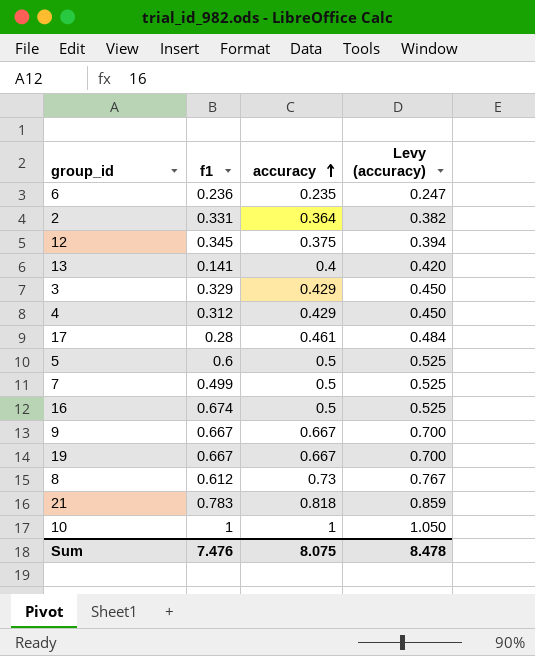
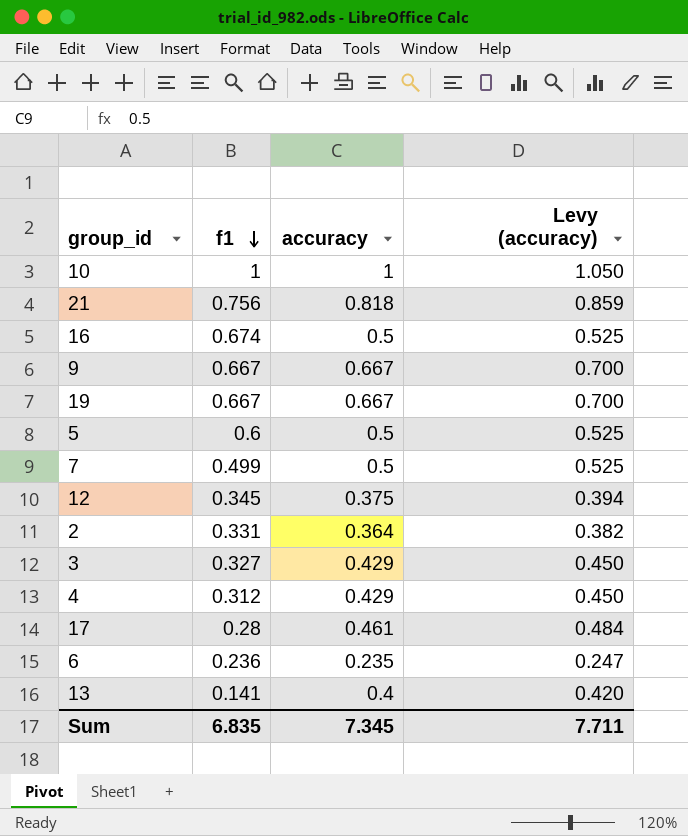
row order: accuracy ascending -> f1 descending
row 8: 0.612 | 0.73 | 0.767 -> none
21 | f1: 0.783 -> 0.756
3 | f1: 0.329 -> 0.327
Sum | f1: 7.476 -> 6.835
Sum | accuracy: 8.075 -> 7.345
Sum | Levy (accuracy): 8.478 -> 7.711

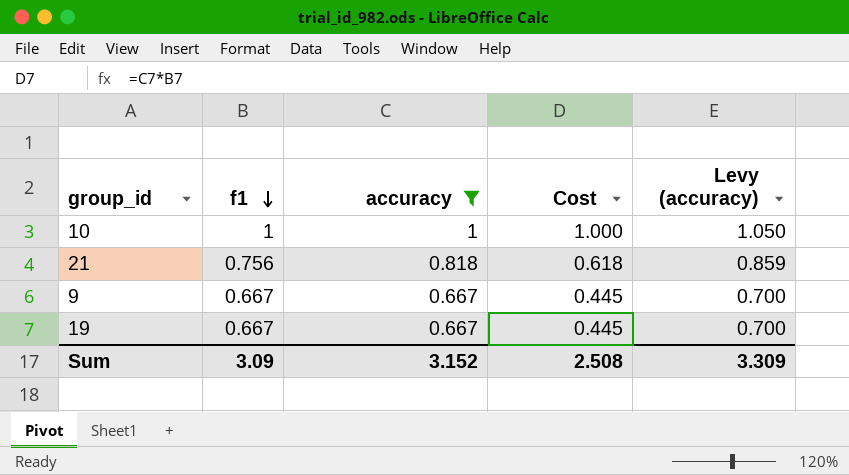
filter: none -> accuracy >= 0.667
column Cost | formula: none -> [f1] * [accuracy]
Sum | f1: 6.835 -> 3.09
Sum | accuracy: 7.345 -> 3.152
Sum | Levy (accuracy): 7.711 -> 3.309

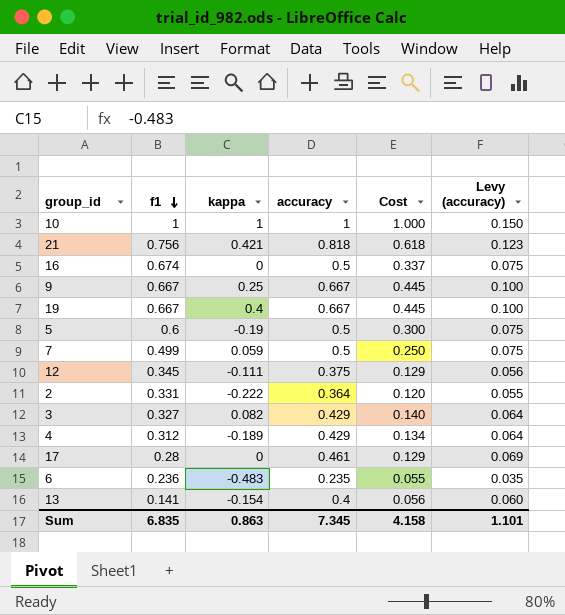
filter: accuracy >= 0.667 -> none
column kappa | position: none -> 3
column Levy (accuracy) | formula: [accuracy] * 1.05 -> [accuracy] * 0.15
Sum | f1: 3.09 -> 6.835
Sum | accuracy: 3.152 -> 7.345
Sum | Cost: 2.508 -> 4.158
Sum | Levy (accuracy): 3.309 -> 1.101

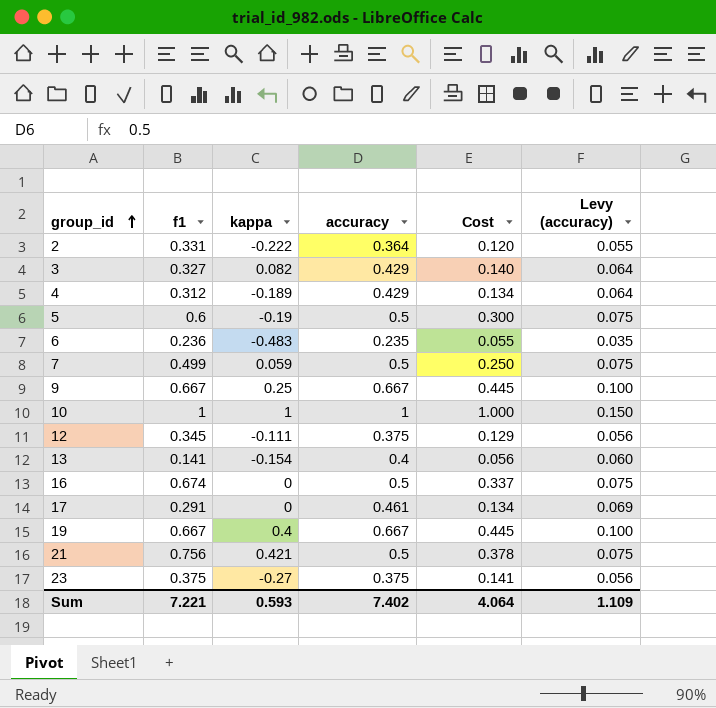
row order: f1 descending -> group_id ascending
17 | f1: 0.28 -> 0.291
17 | Cost: 0.129 -> 0.134
21 | accuracy: 0.818 -> 0.5
21 | Cost: 0.618 -> 0.378
21 | Levy (accuracy): 0.123 -> 0.075
row 23: none -> 0.375 | -0.27 | 0.375 | 0.141 | 0.056
Sum | f1: 6.835 -> 7.221
Sum | kappa: 0.863 -> 0.593
Sum | accuracy: 7.345 -> 7.402
Sum | Cost: 4.158 -> 4.064
Sum | Levy (accuracy): 1.101 -> 1.109

